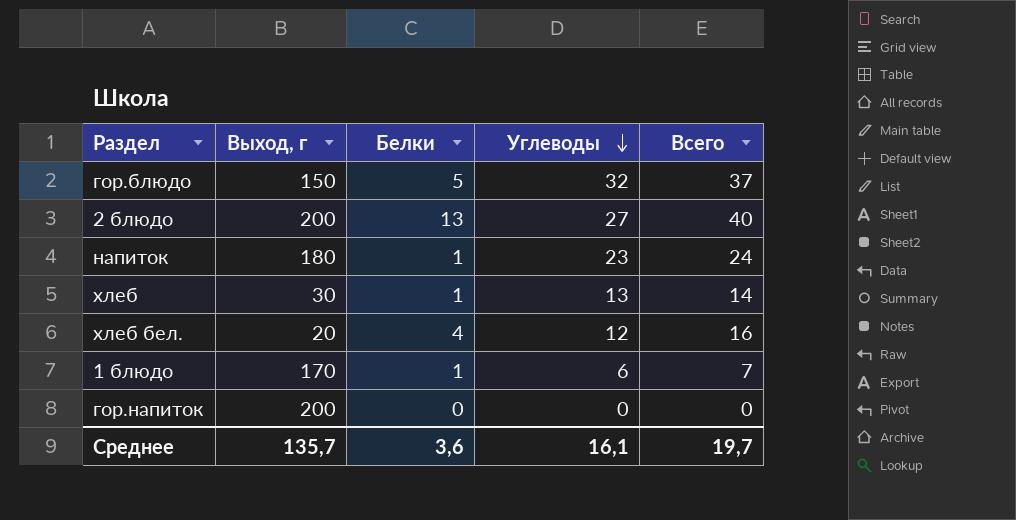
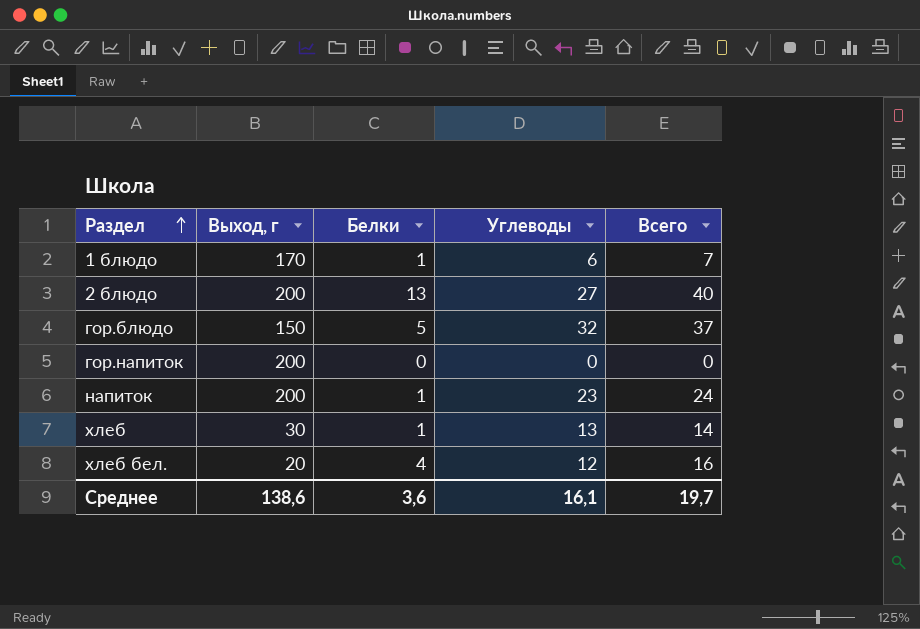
row order: Углеводы descending -> Раздел ascending
напиток | Выход, г: 180 -> 200
Среднее | Выход, г: 135,7 -> 138,6

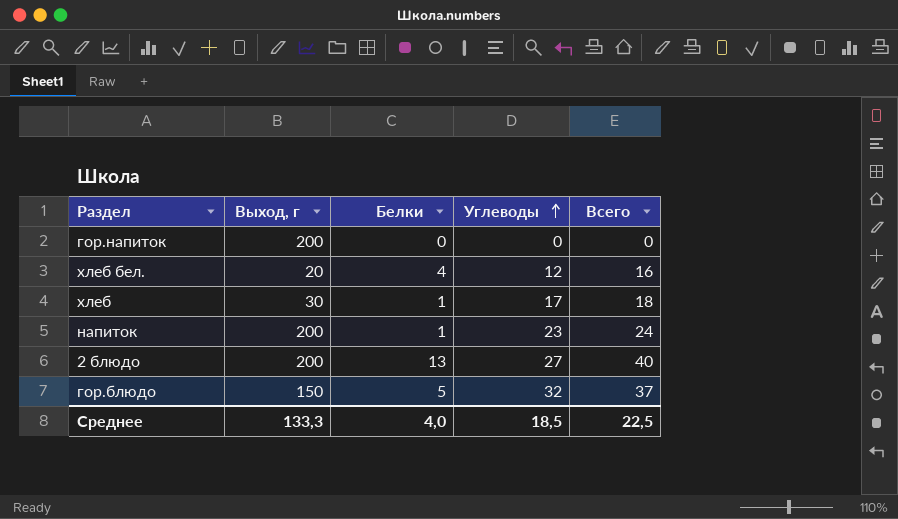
row order: Раздел ascending -> Углеводы ascending
row 1 блюдо: 170 | 1 | 6 | 7 -> none
хлеб | Углеводы: 13 -> 17
хлеб | Всего: 14 -> 18
Среднее | Выход, г: 138,6 -> 133,3
Среднее | Белки: 3,6 -> 4,0
Среднее | Углеводы: 16,1 -> 18,5
Среднее | Всего: 19,7 -> 22,5

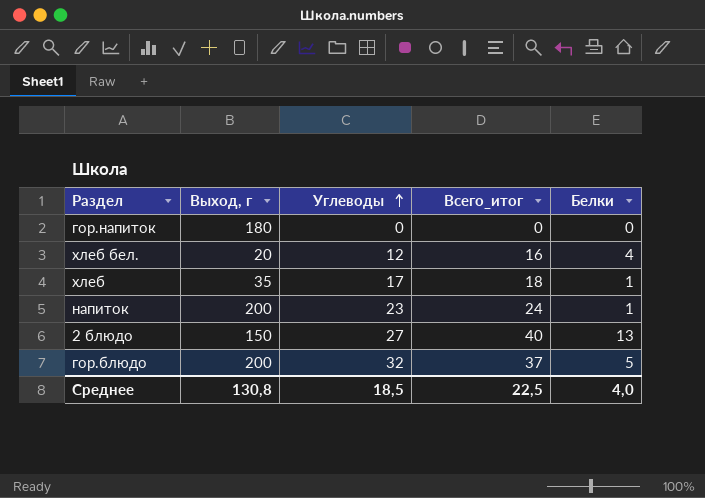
column name: Всего -> Всего_итог
column Белки | position: 3 -> 5
гор.напиток | Выход, г: 200 -> 180
хлеб | Выход, г: 30 -> 35
2 блюдо | Выход, г: 200 -> 150
гор.блюдо | Выход, г: 150 -> 200
Среднее | Выход, г: 133,3 -> 130,8

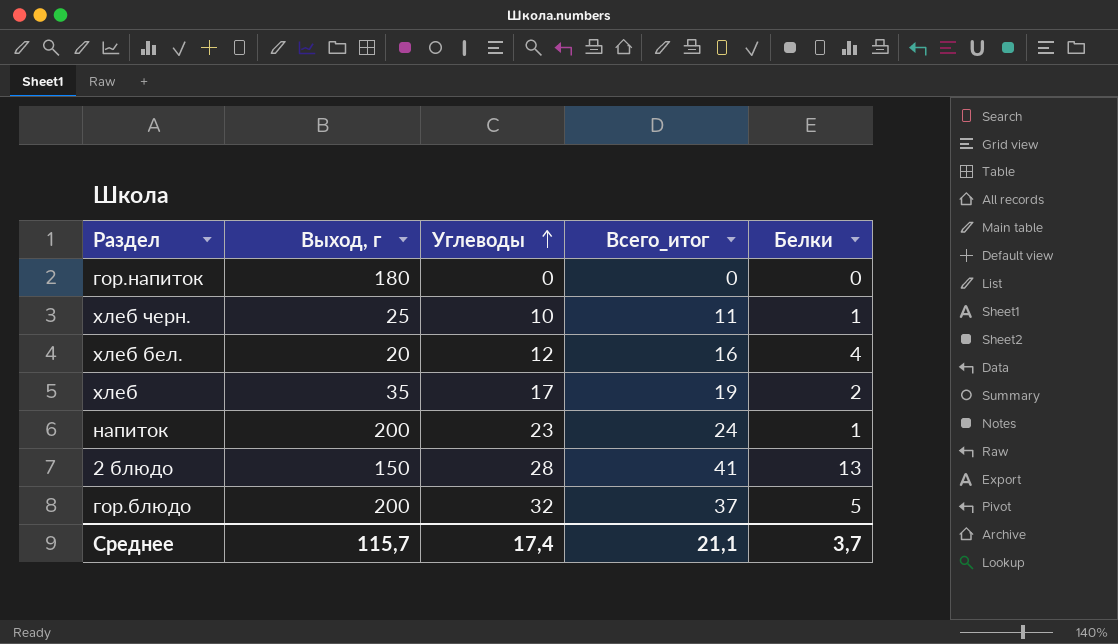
row хлеб черн.: none -> 25 | 10 | 11 | 1
хлеб | Всего_итог: 18 -> 19
хлеб | Белки: 1 -> 2
2 блюдо | Углеводы: 27 -> 28
2 блюдо | Всего_итог: 40 -> 41
Среднее | Выход, г: 130,8 -> 115,7
Среднее | Углеводы: 18,5 -> 17,4
Среднее | Всего_итог: 22,5 -> 21,1
Среднее | Белки: 4,0 -> 3,7

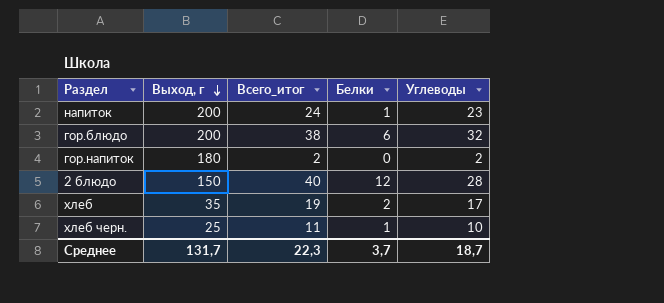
row order: Углеводы ascending -> Выход, г descending
column Углеводы | position: 3 -> 5
row хлеб бел.: 20 | 12 | 16 | 4 -> none
гор.блюдо | Всего_итог: 37 -> 38
гор.блюдо | Белки: 5 -> 6
гор.напиток | Всего_итог: 0 -> 2
гор.напиток | Углеводы: 0 -> 2
2 блюдо | Всего_итог: 41 -> 40
2 блюдо | Белки: 13 -> 12
Среднее | Выход, г: 115,7 -> 131,7
Среднее | Всего_итог: 21,1 -> 22,3
Среднее | Углеводы: 17,4 -> 18,7

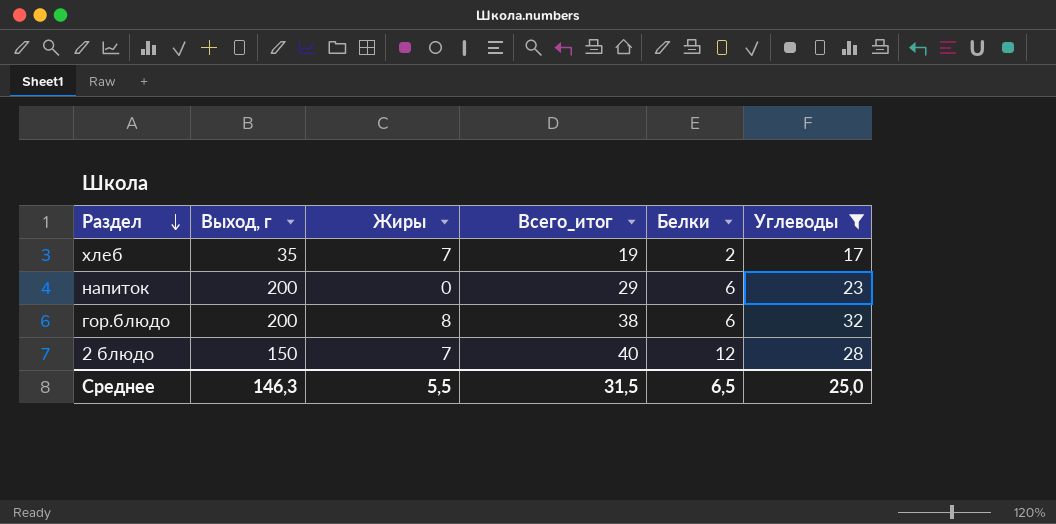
filter: none -> Углеводы >= 17
row order: Выход, г descending -> Раздел descending
column Жиры | position: none -> 3
напиток | Всего_итог: 24 -> 29
напиток | Белки: 1 -> 6
Среднее | Выход, г: 131,7 -> 146,3
Среднее | Всего_итог: 22,3 -> 31,5
Среднее | Белки: 3,7 -> 6,5
Среднее | Углеводы: 18,7 -> 25,0

